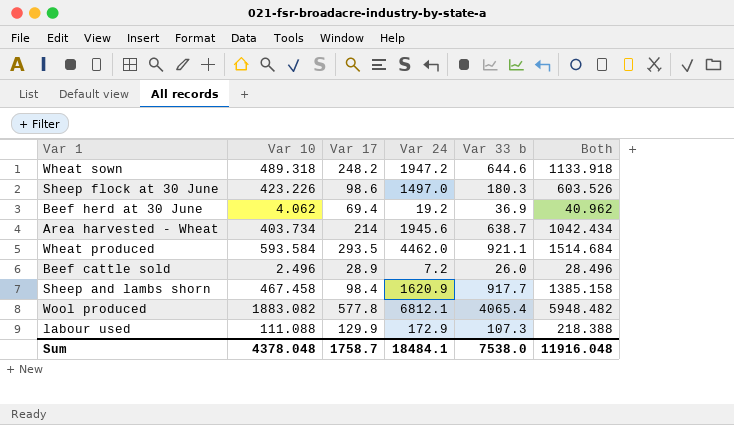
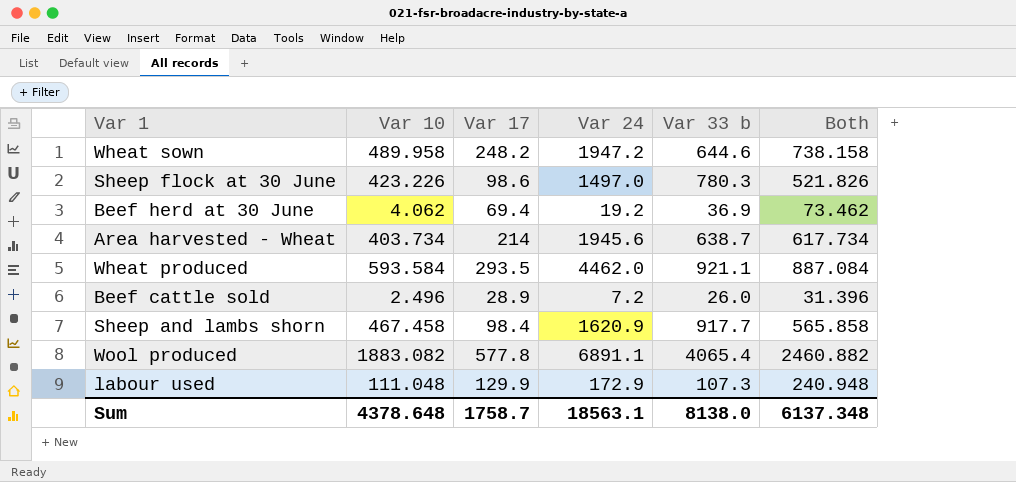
column Both | formula: [Var 10] + [Var 33 b] -> [Var 10] + [Var 17]
Wheat sown | Var 10: 489.318 -> 489.958
Sheep flock at 30 June | Var 33 b: 180.3 -> 780.3
Wool produced | Var 24: 6812.1 -> 6891.1
labour used | Var 10: 111.088 -> 111.048
Sum | Var 10: 4378.048 -> 4378.648
Sum | Var 24: 18484.1 -> 18563.1
Sum | Var 33 b: 7538.0 -> 8138.0
Sum | Both: 11916.048 -> 6137.348

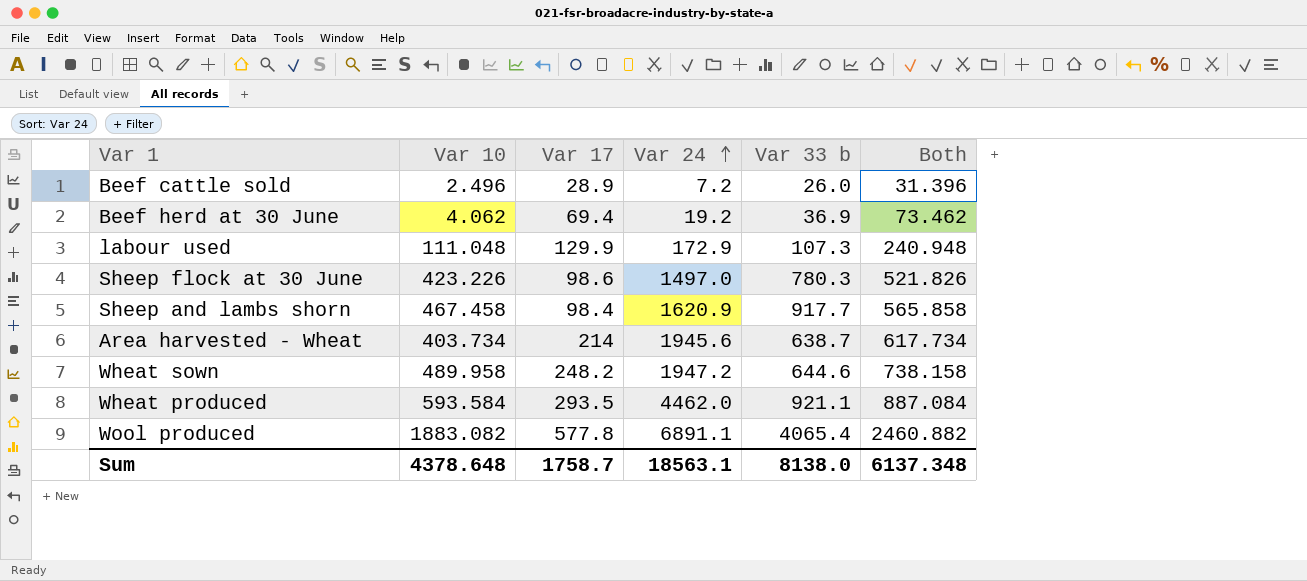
row order: none -> Var 24 ascending

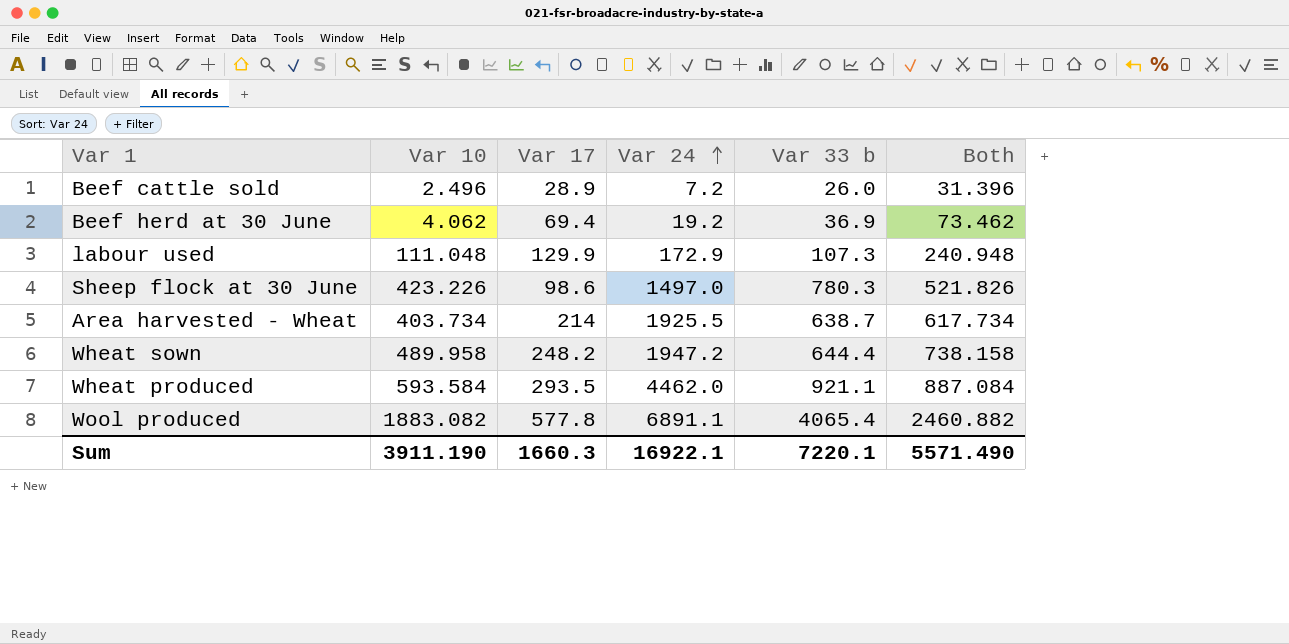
row Sheep and lambs shorn: 467.458 | 98.4 | 1620.9 | 917.7 | 565.858 -> none
Area harvested - Wheat | Var 24: 1945.6 -> 1925.5
Wheat sown | Var 33 b: 644.6 -> 644.4
Sum | Var 10: 4378.648 -> 3911.190
Sum | Var 17: 1758.7 -> 1660.3
Sum | Var 24: 18563.1 -> 16922.1
Sum | Var 33 b: 8138.0 -> 7220.1
Sum | Both: 6137.348 -> 5571.490

